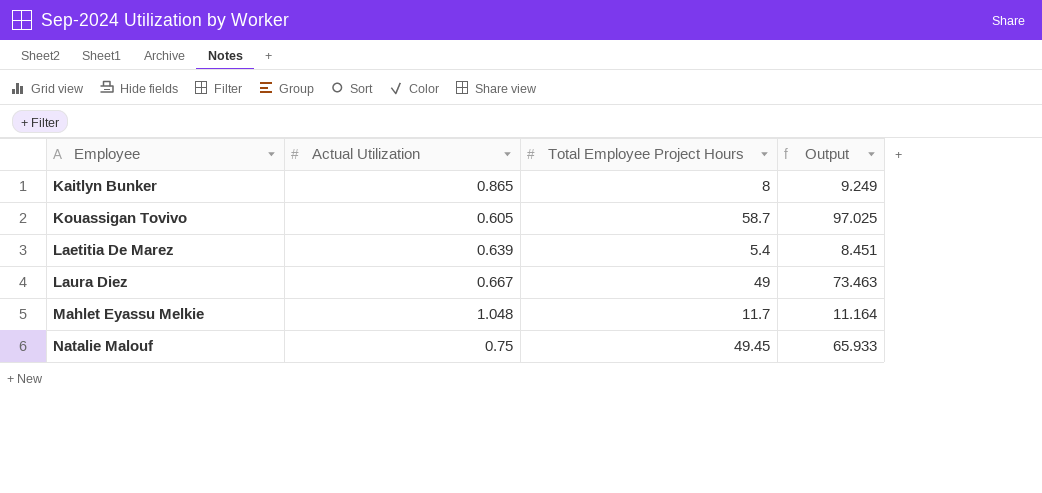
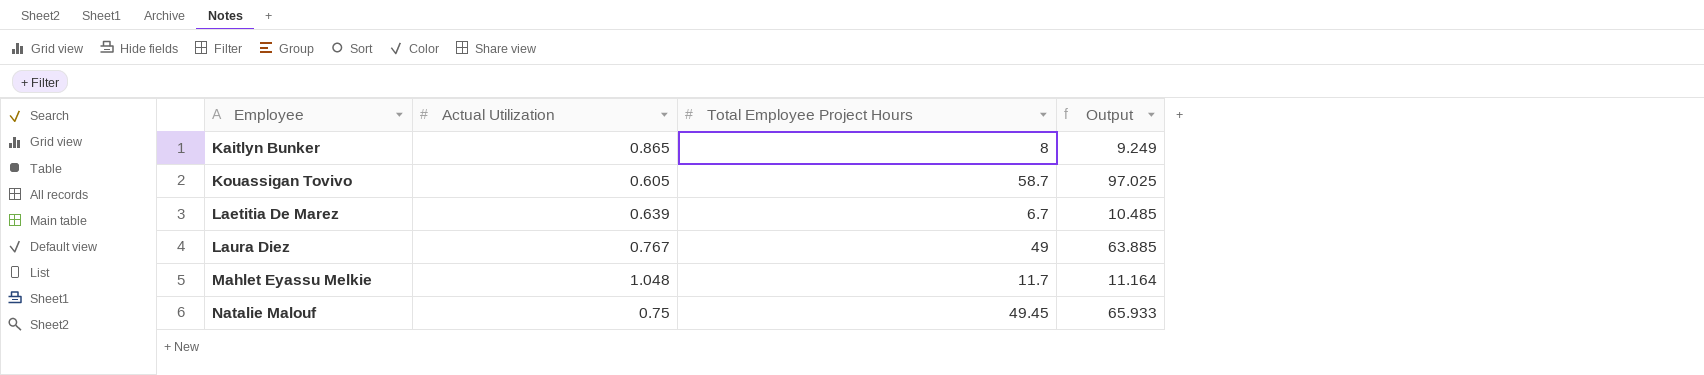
Laetitia De Marez | Total Employee Project Hours: 5.4 -> 6.7
Laetitia De Marez | Output: 8.451 -> 10.485
Laura Diez | Actual Utilization: 0.667 -> 0.767
Laura Diez | Output: 73.463 -> 63.885

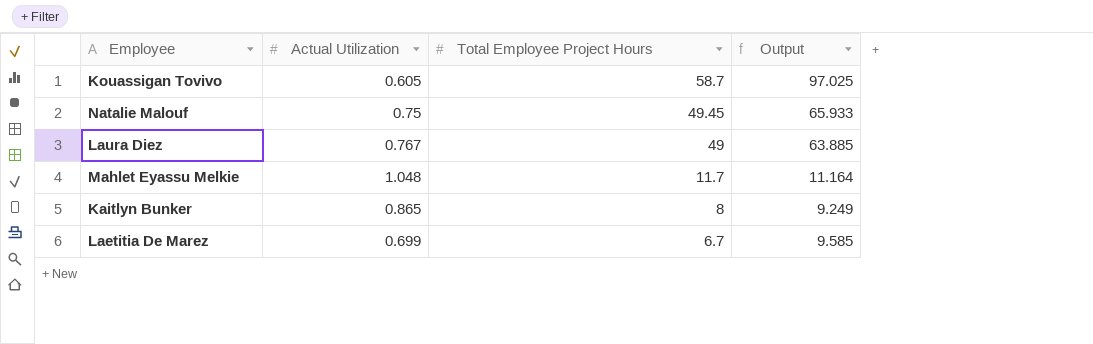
row order: Employee ascending -> Total Employee Project Hours descending
Laetitia De Marez | Actual Utilization: 0.639 -> 0.699
Laetitia De Marez | Output: 10.485 -> 9.585

